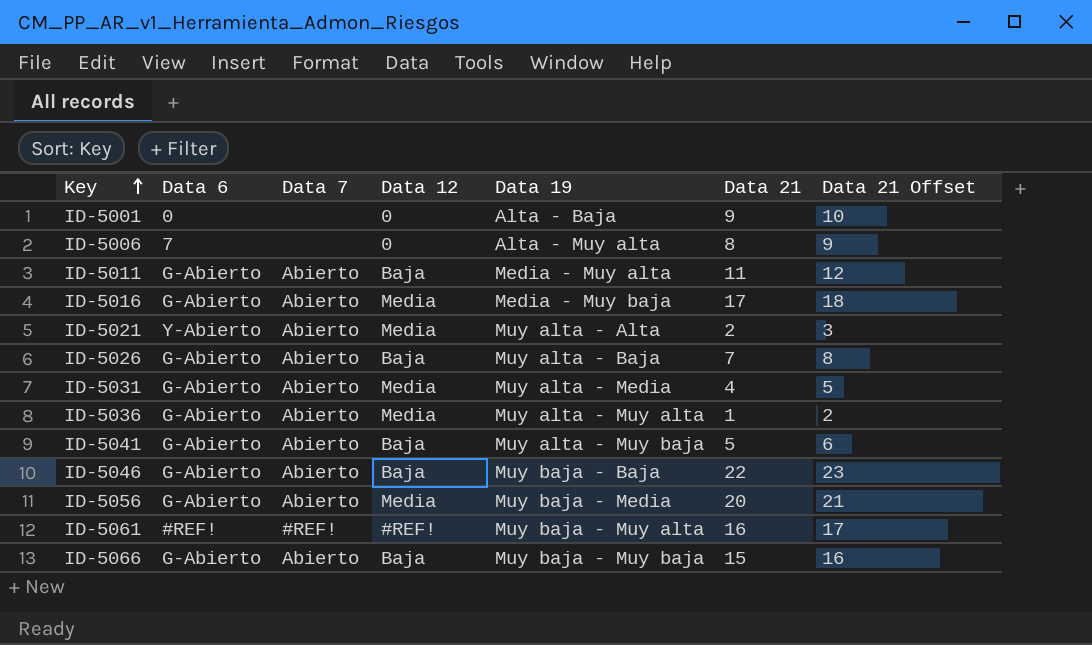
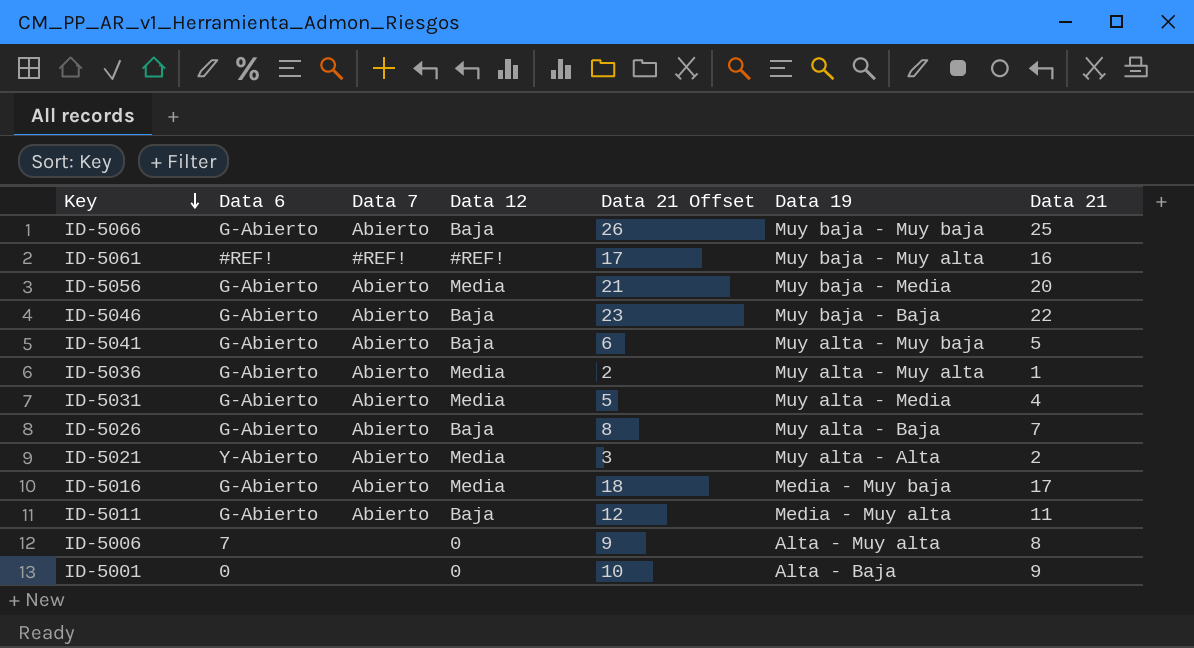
row order: Key ascending -> Key descending
column Data 21 Offset | position: 7 -> 5
ID-5066 | Data 21 Offset: 16 -> 26
ID-5066 | Data 21: 15 -> 25

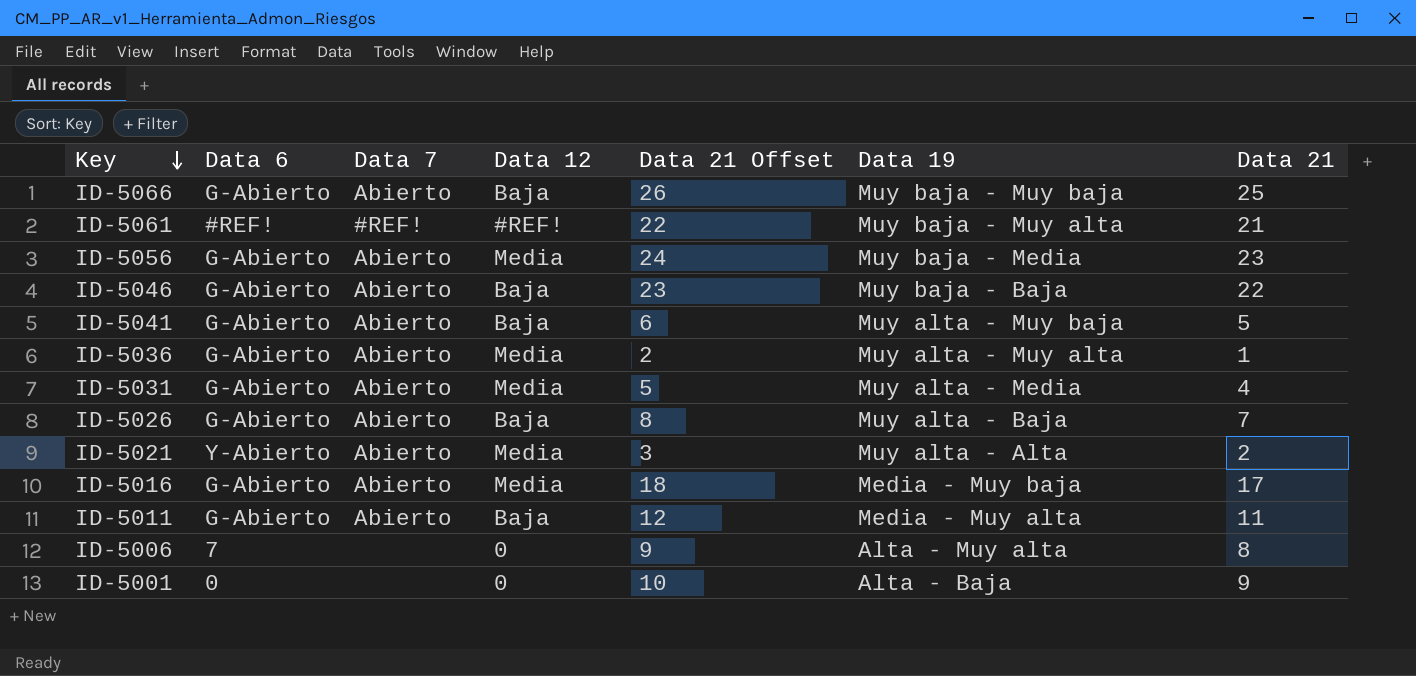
ID-5061 | Data 21 Offset: 17 -> 22
ID-5061 | Data 21: 16 -> 21
ID-5056 | Data 21 Offset: 21 -> 24
ID-5056 | Data 21: 20 -> 23

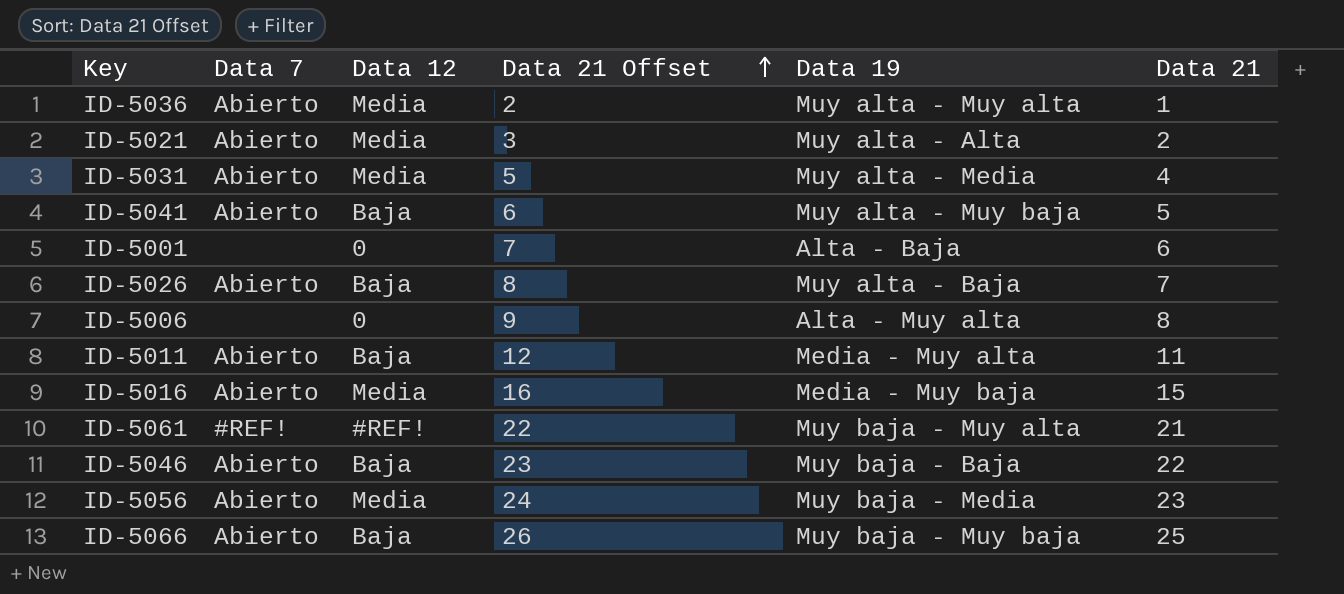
row order: Key descending -> Data 21 Offset ascending
column Data 6 | position: 2 -> none
ID-5001 | Data 21 Offset: 10 -> 7
ID-5001 | Data 21: 9 -> 6
ID-5016 | Data 21 Offset: 18 -> 16
ID-5016 | Data 21: 17 -> 15

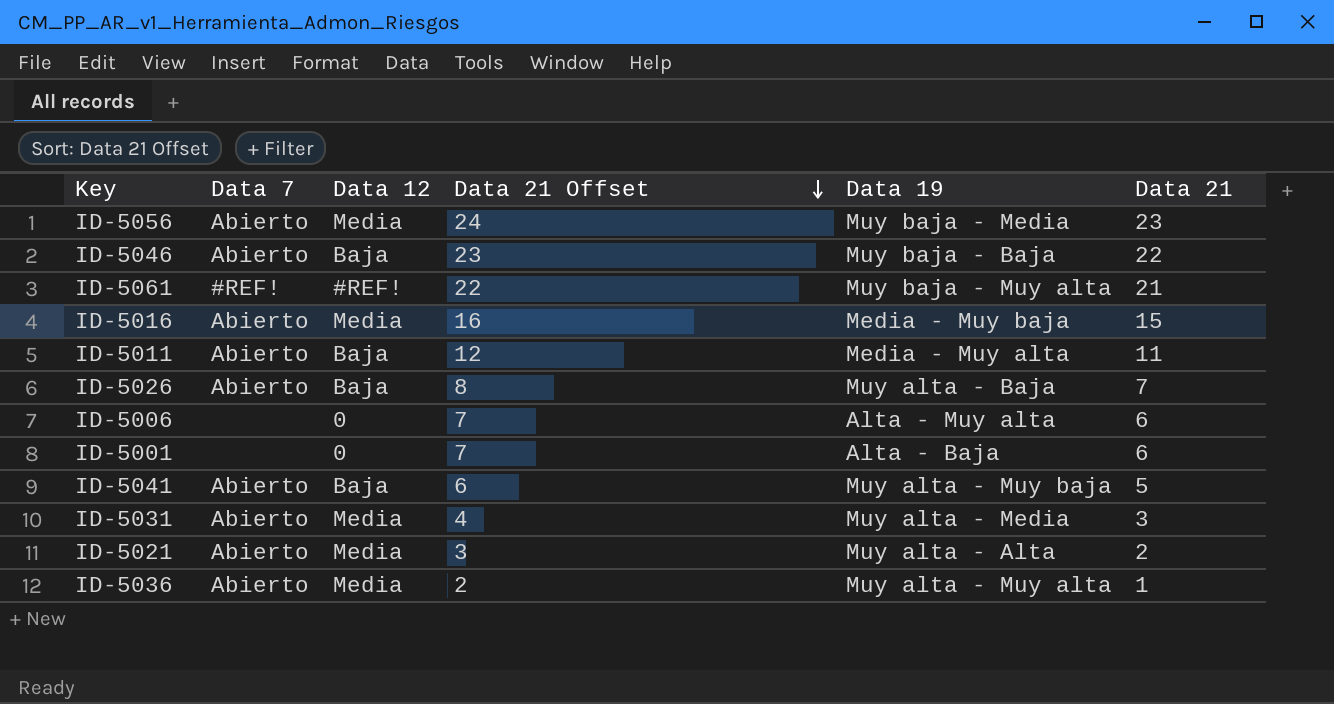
row order: Data 21 Offset ascending -> Data 21 Offset descending
row ID-5066: Abierto | Baja | 26 | Muy baja - Muy baja | 25 -> none
ID-5006 | Data 21 Offset: 9 -> 7
ID-5006 | Data 21: 8 -> 6
ID-5031 | Data 21 Offset: 5 -> 4
ID-5031 | Data 21: 4 -> 3

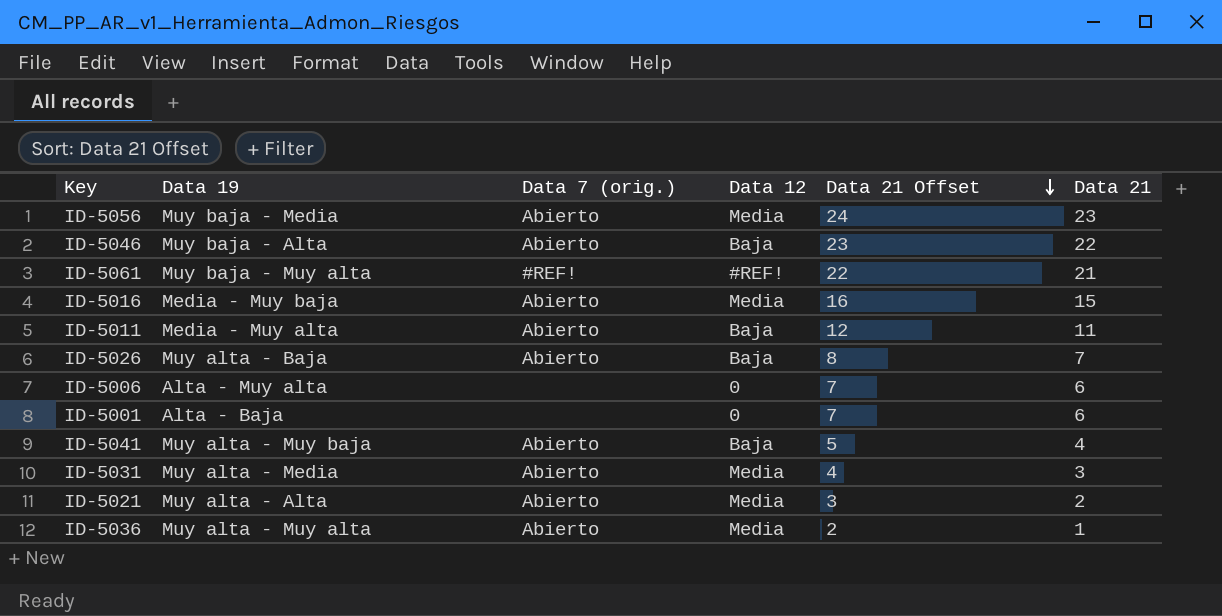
column Data 19 | position: 5 -> 2
column name: Data 7 -> Data 7 (orig.)
ID-5046 | Data 19: Muy baja - Baja -> Muy baja - Alta
ID-5041 | Data 21 Offset: 6 -> 5
ID-5041 | Data 21: 5 -> 4

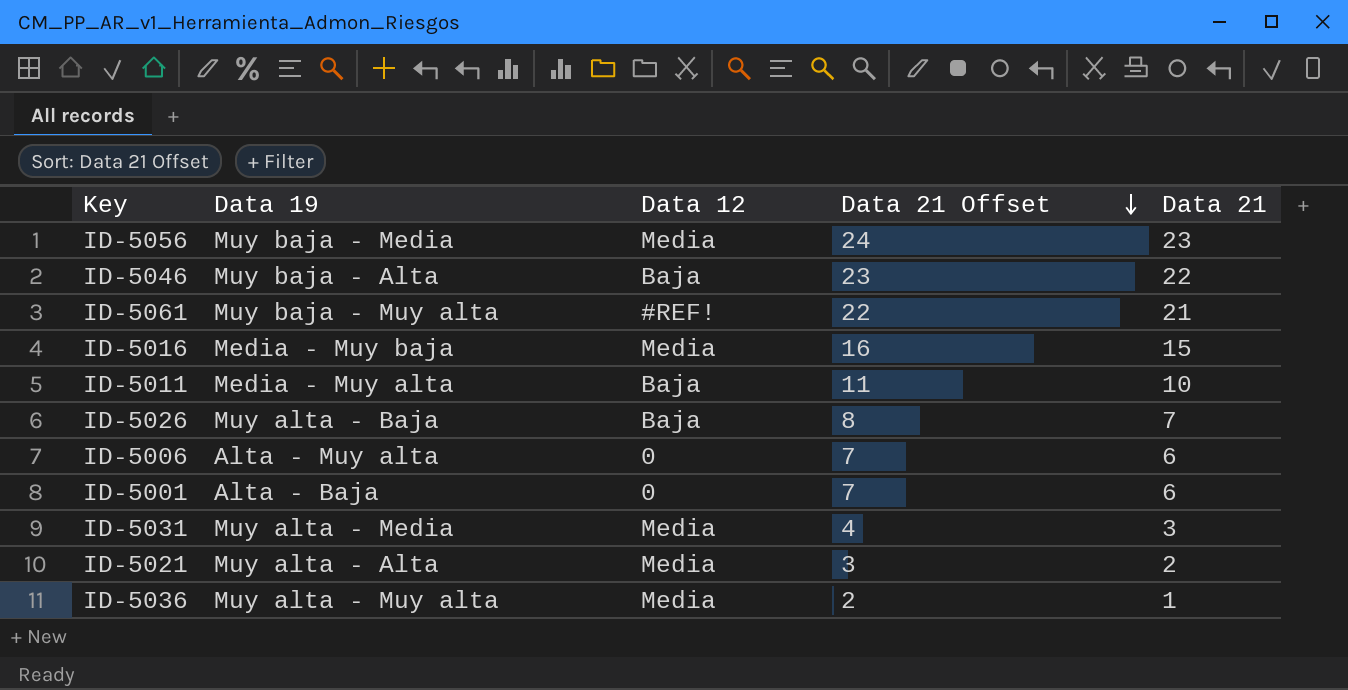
column Data 7 (orig.) | position: 3 -> none
row ID-5041: Muy alta - Muy baja | Abierto | Baja | 5 | 4 -> none
ID-5011 | Data 21 Offset: 12 -> 11
ID-5011 | Data 21: 11 -> 10

